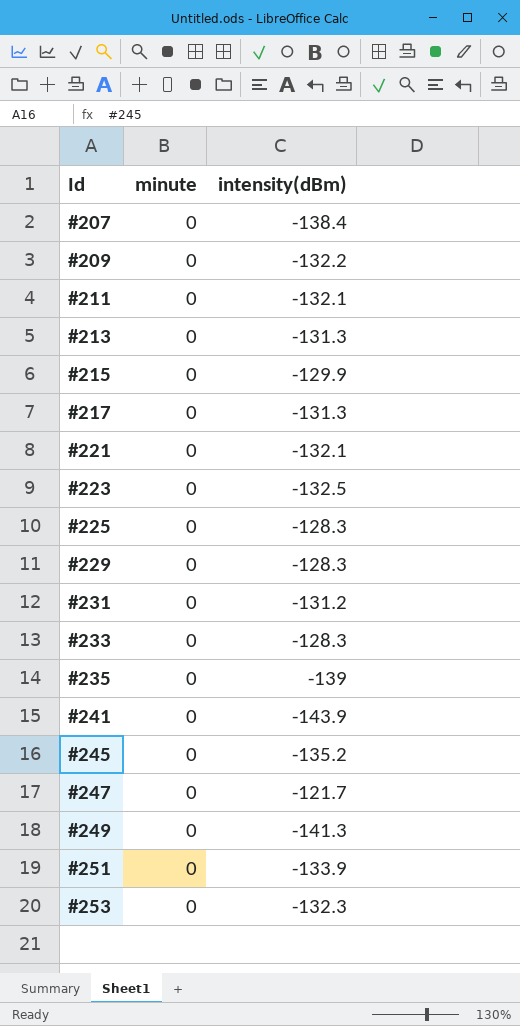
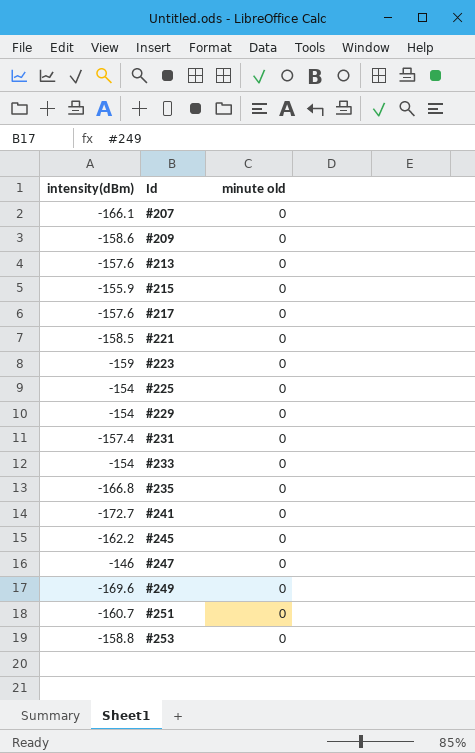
column intensity(dBm) | position: 3 -> 1
column name: minute -> minute old
row #211: 0 | -132.1 -> none
#207 | intensity(dBm): -138.4 -> -166.1
#209 | intensity(dBm): -132.2 -> -158.6
#213 | intensity(dBm): -131.3 -> -157.6
#215 | intensity(dBm): -129.9 -> -155.9
#217 | intensity(dBm): -131.3 -> -157.6
#221 | intensity(dBm): -132.1 -> -158.5
#223 | intensity(dBm): -132.5 -> -159
#225 | intensity(dBm): -128.3 -> -154
#229 | intensity(dBm): -128.3 -> -154
#231 | intensity(dBm): -131.2 -> -157.4
#233 | intensity(dBm): -128.3 -> -154
#235 | intensity(dBm): -139 -> -166.8
#241 | intensity(dBm): -143.9 -> -172.7
#245 | intensity(dBm): -135.2 -> -162.2
#247 | intensity(dBm): -121.7 -> -146
#249 | intensity(dBm): -141.3 -> -169.6
#251 | intensity(dBm): -133.9 -> -160.7
#253 | intensity(dBm): -132.3 -> -158.8

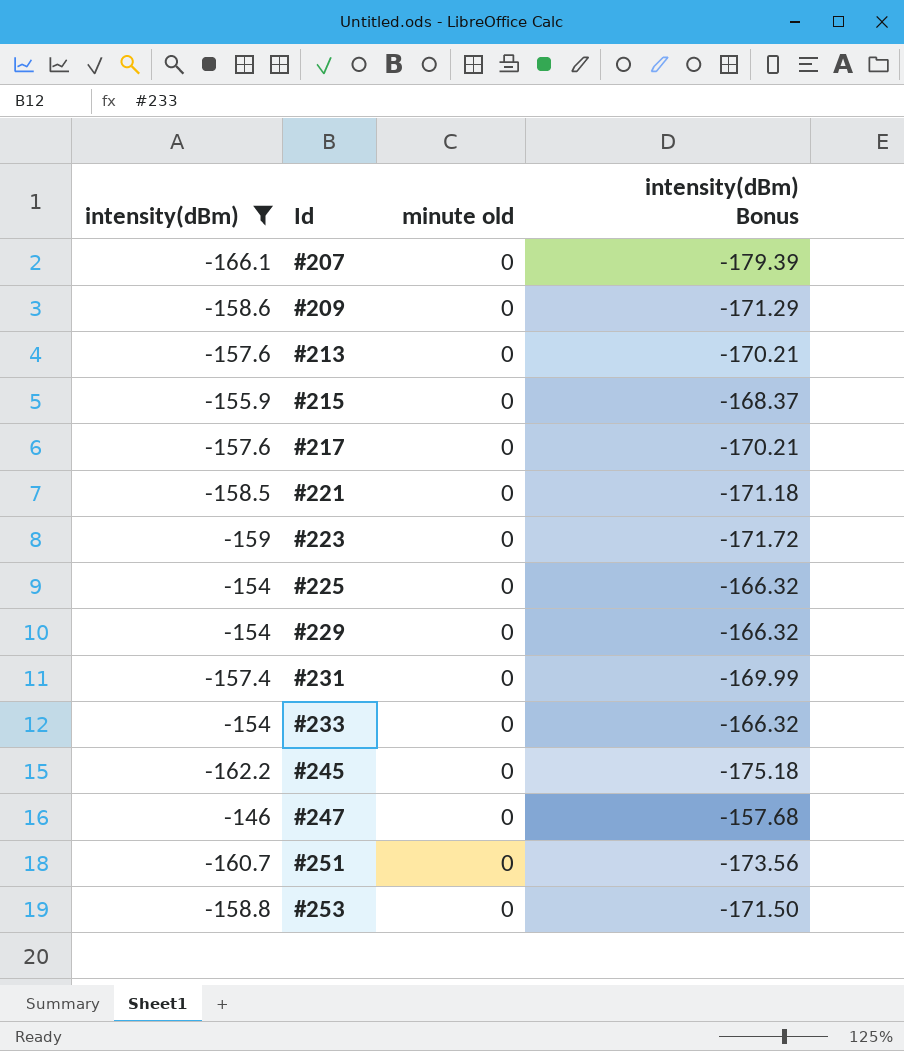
filter: none -> intensity(dBm) >= -166.1
column intensity(dBm) Bonus | formula: none -> [intensity(dBm)] * 1.08

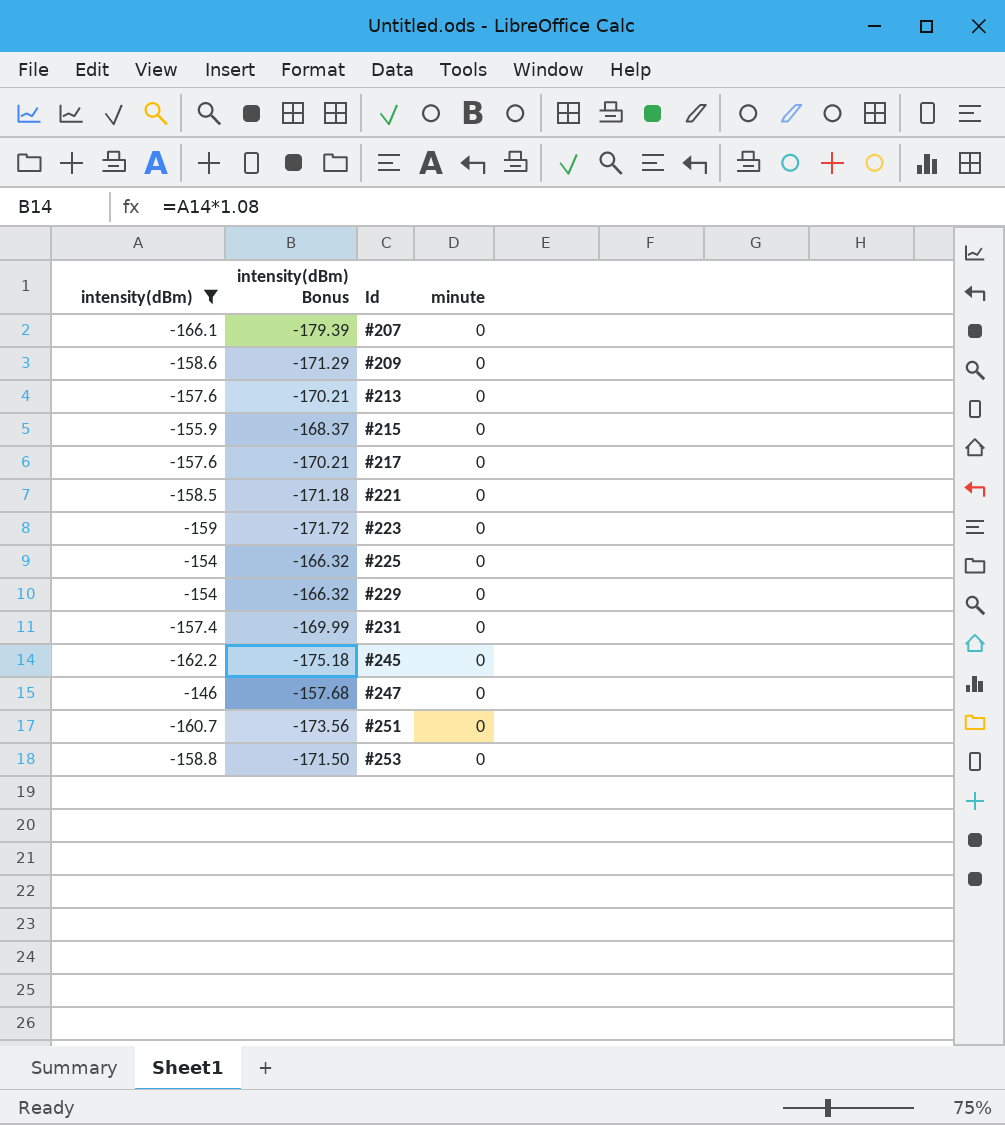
column intensity(dBm) Bonus | position: 4 -> 2
column name: minute old -> minute
row #233: -154 | 0 | -166.32 -> none

